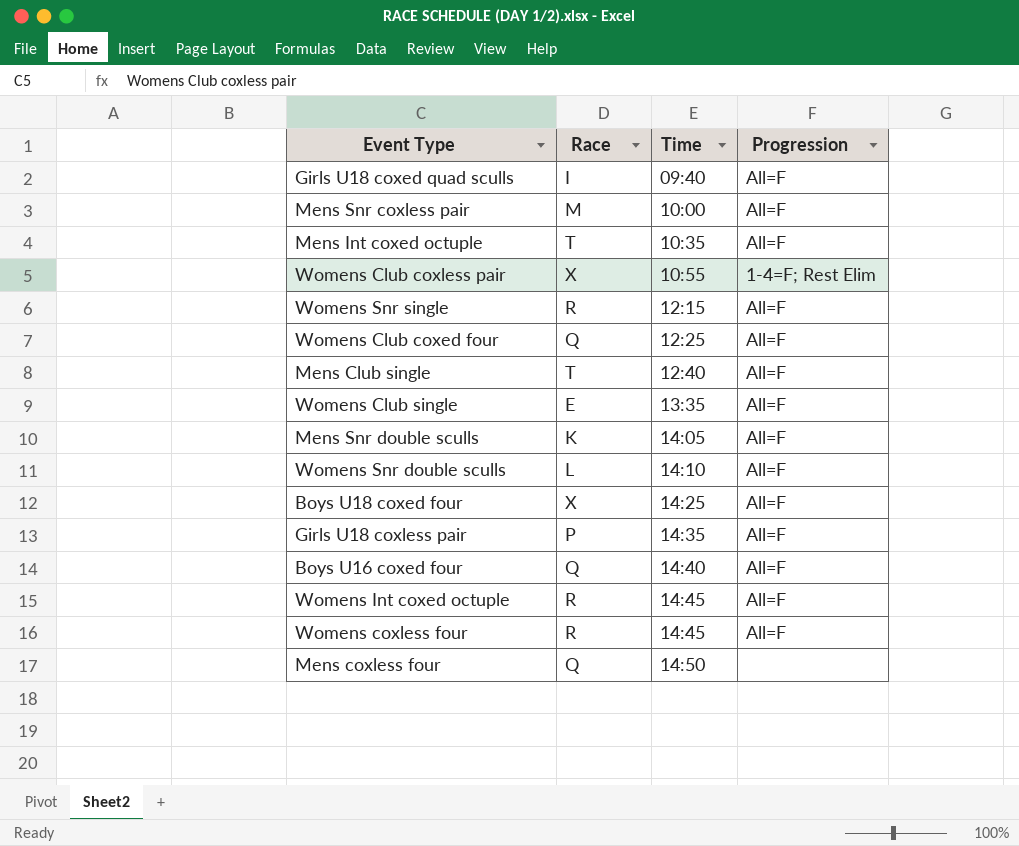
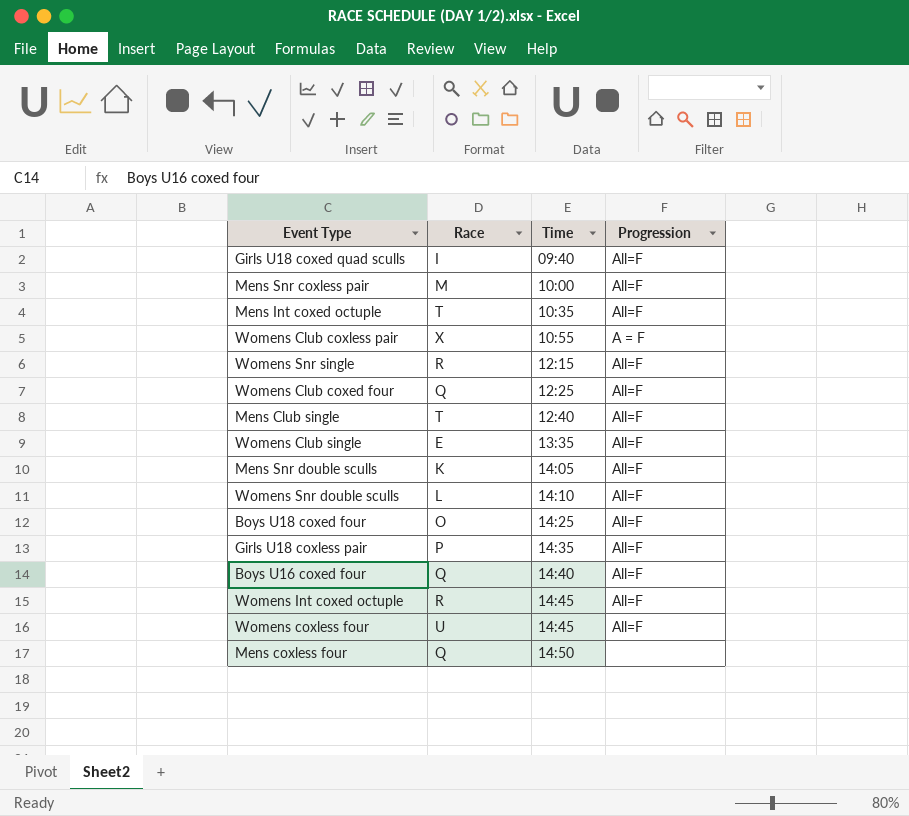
Womens Club coxless pair | Progression: 1-4=F; Rest Elim -> A = F
Boys U18 coxed four | Race: X -> O
Womens coxless four | Race: R -> U

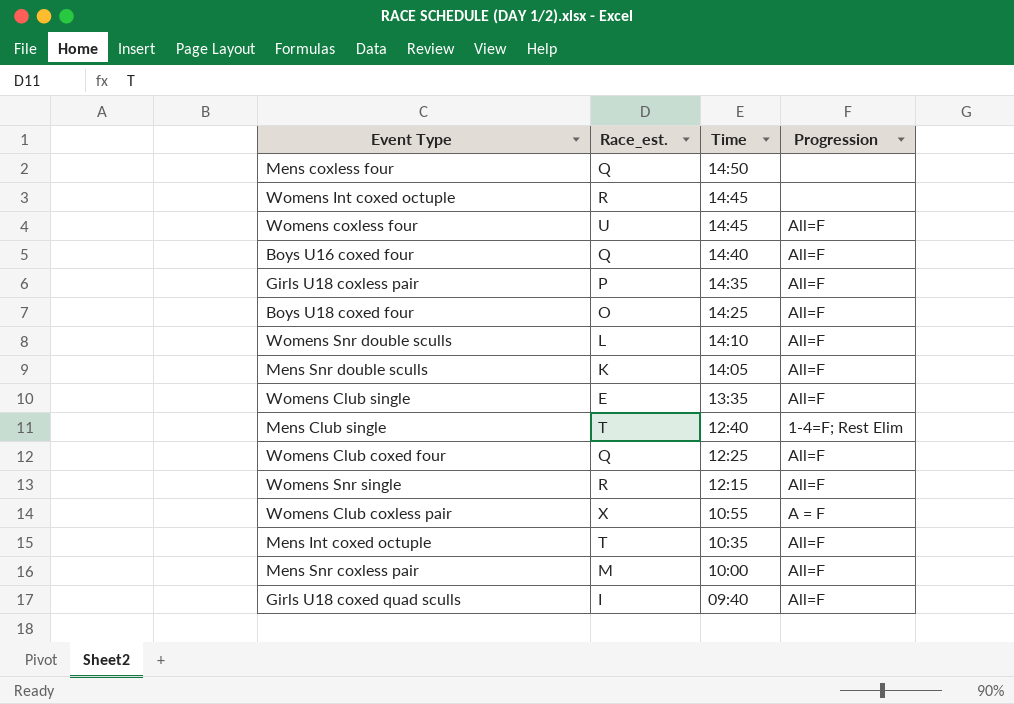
row order: Time ascending -> Time descending
column name: Race -> Race_est.
Womens Int coxed octuple | Progression: All=F -> none
Mens Club single | Progression: All=F -> 1-4=F; Rest Elim

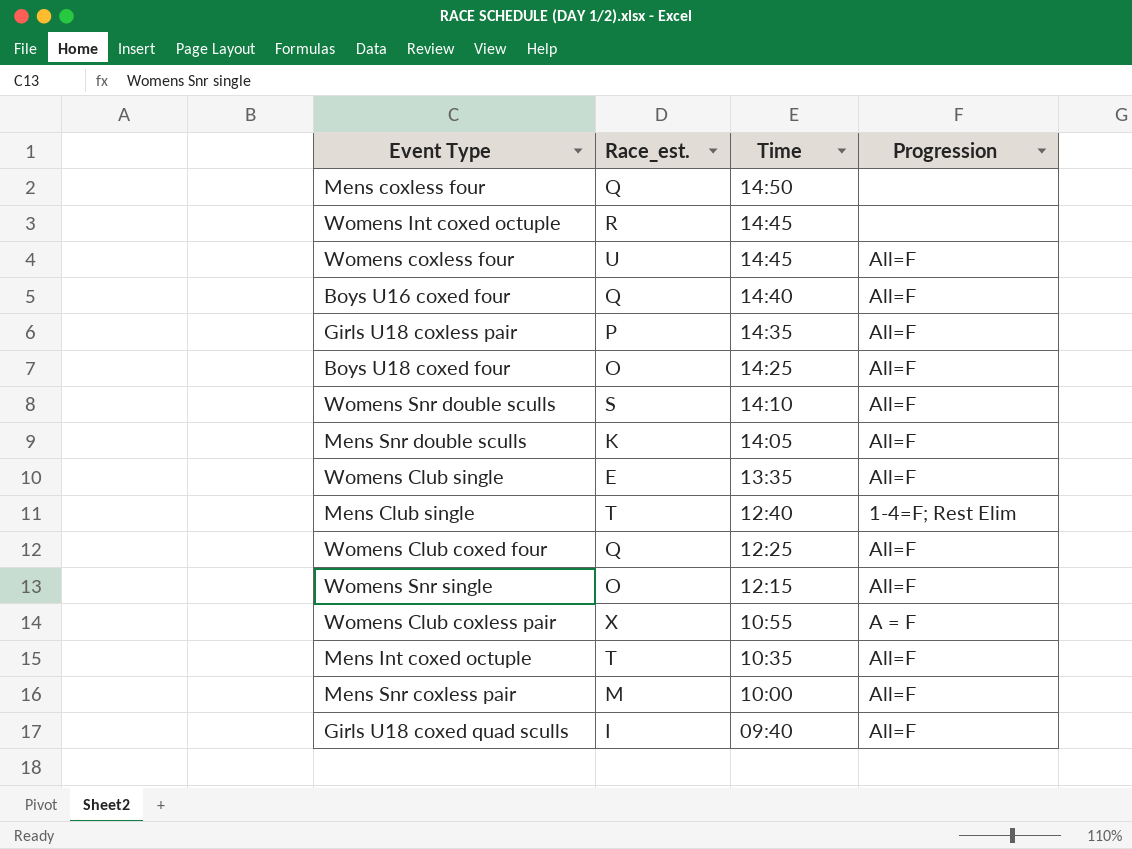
Womens Snr double sculls | Race_est.: L -> S
Womens Snr single | Race_est.: R -> O

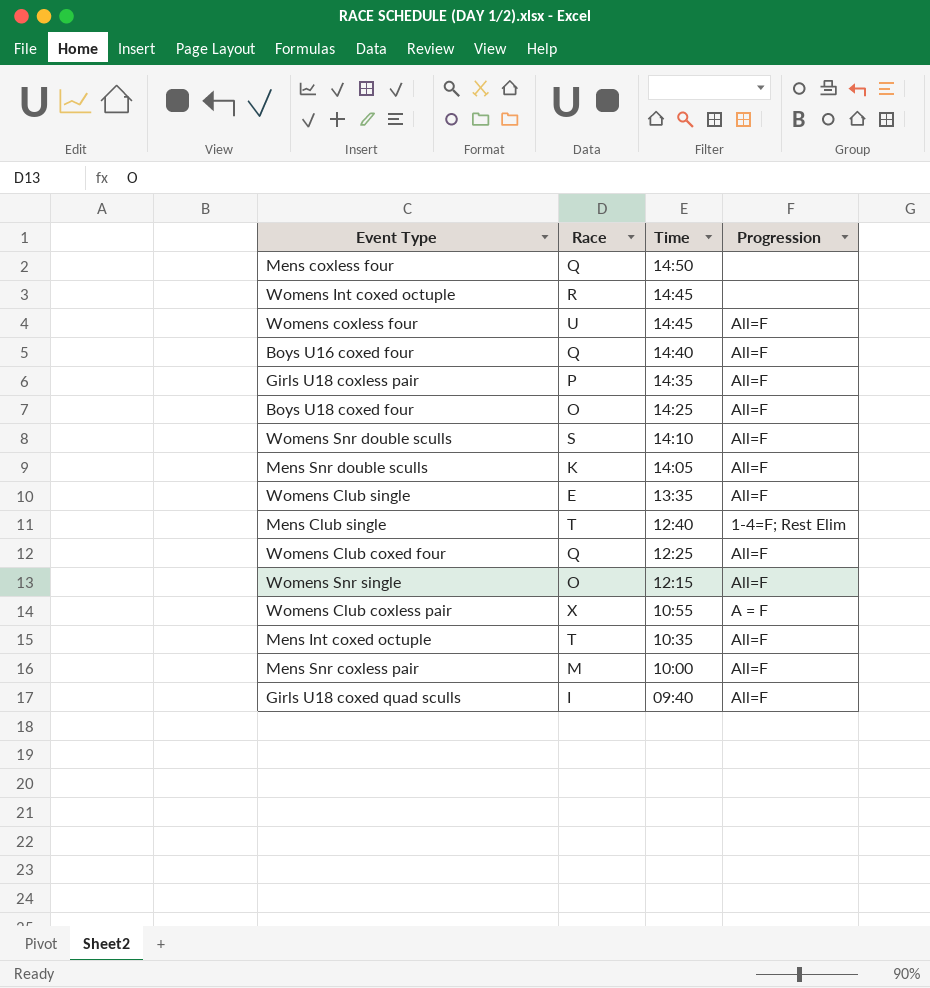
column name: Race_est. -> Race

